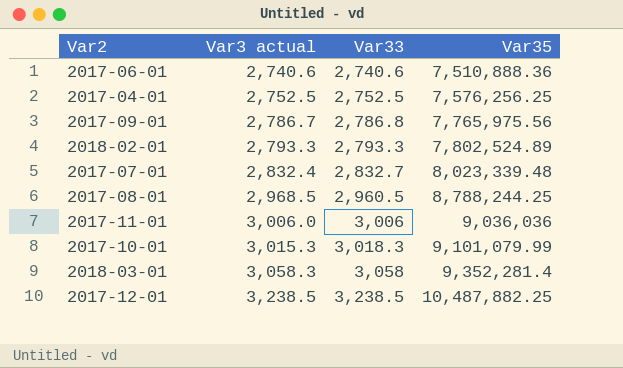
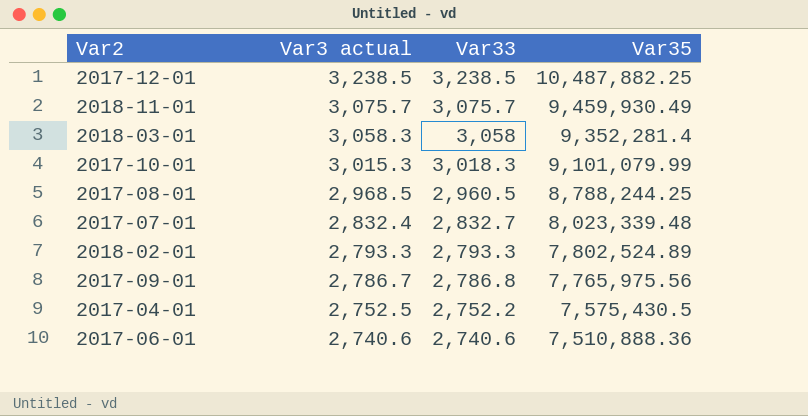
row order: Var3 actual ascending -> Var3 actual descending
row 2017-11-01: 3,006.0 | 3,006 | 9,036,036 -> none
row 2018-11-01: none -> 3,075.7 | 3,075.7 | 9,459,930.49
2017-04-01 | Var33: 2,752.5 -> 2,752.2
2017-04-01 | Var35: 7,576,256.25 -> 7,575,430.5

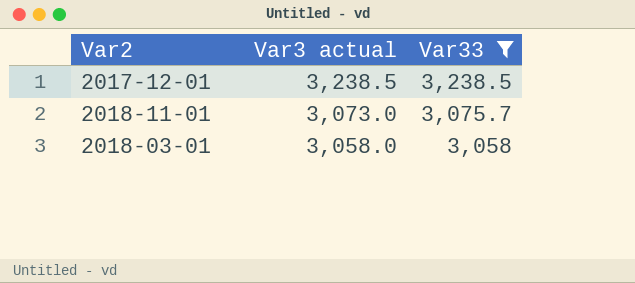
filter: none -> Var33 >= 3,058
column Var35 | formula: [Var3 actual] * [Var33] -> none
2018-11-01 | Var3 actual: 3,075.7 -> 3,073.0
2018-03-01 | Var3 actual: 3,058.3 -> 3,058.0

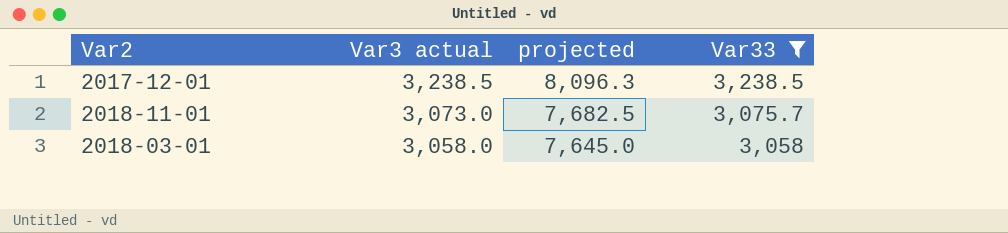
column projected | formula: none -> [Var3 actual] * 2.5

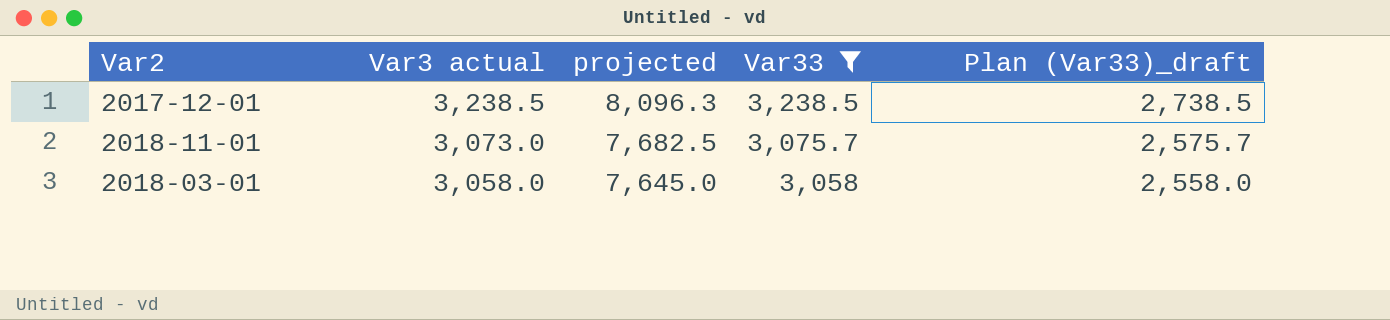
column Plan (Var33)_draft | formula: none -> [Var33] - 500

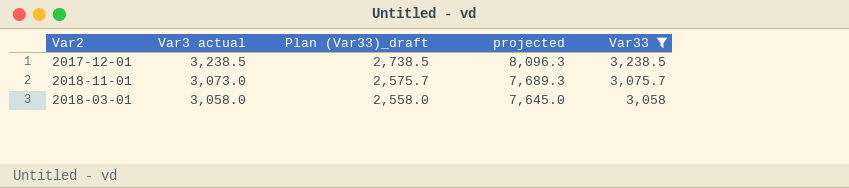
column Plan (Var33)_draft | position: 5 -> 3
column projected | formula: [Var3 actual] * 2.5 -> [Var33] * 2.5

